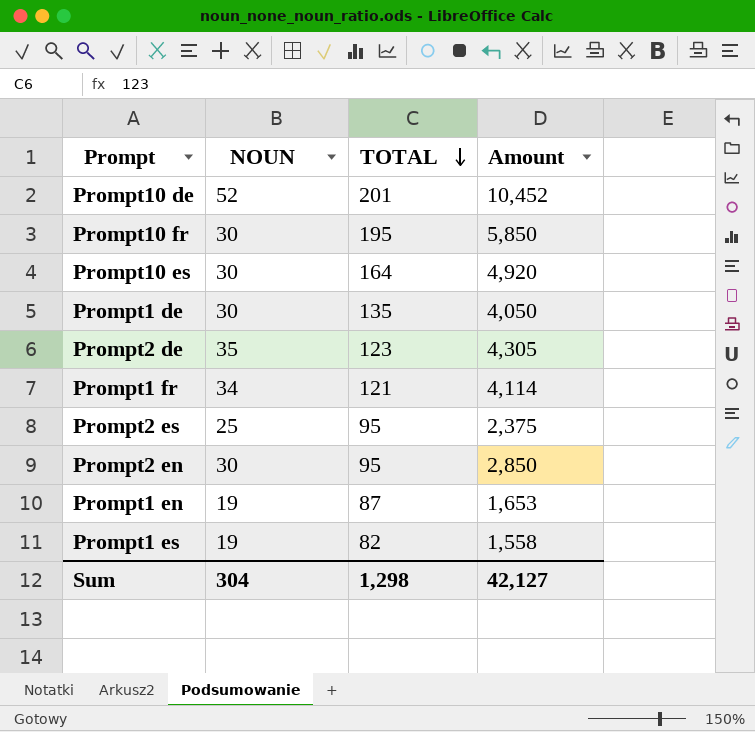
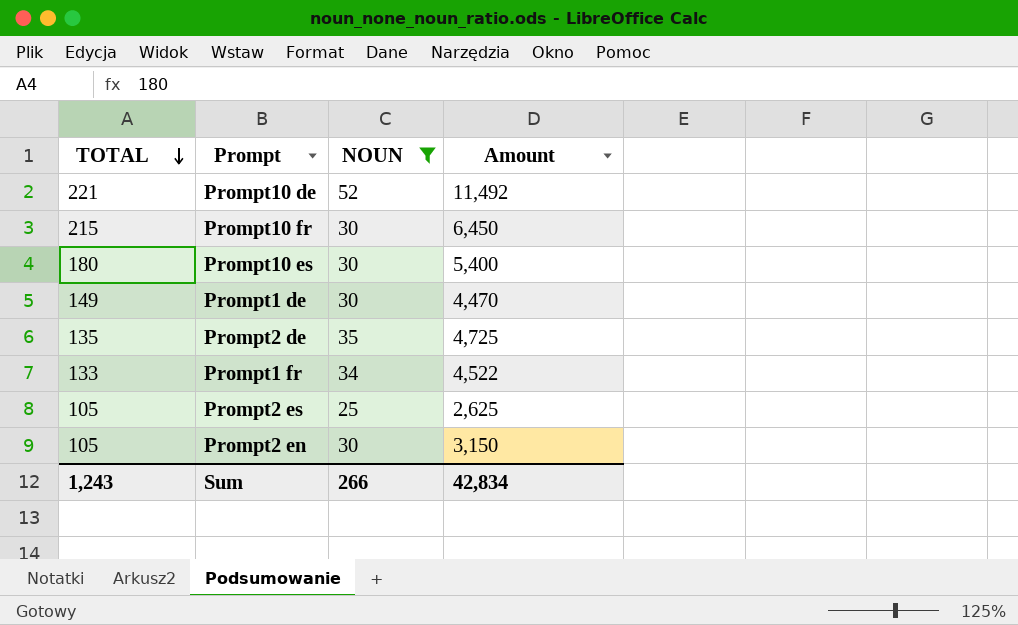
filter: none -> NOUN != 19
column TOTAL | position: 3 -> 1
Prompt10 de | TOTAL: 201 -> 221
Prompt10 de | Amount: 10,452 -> 11,492
Prompt10 fr | TOTAL: 195 -> 215
Prompt10 fr | Amount: 5,850 -> 6,450
Prompt10 es | TOTAL: 164 -> 180
Prompt10 es | Amount: 4,920 -> 5,400
Prompt1 de | TOTAL: 135 -> 149
Prompt1 de | Amount: 4,050 -> 4,470
Prompt2 de | TOTAL: 123 -> 135
Prompt2 de | Amount: 4,305 -> 4,725
Prompt1 fr | TOTAL: 121 -> 133
Prompt1 fr | Amount: 4,114 -> 4,522
Prompt2 es | TOTAL: 95 -> 105
Prompt2 es | Amount: 2,375 -> 2,625
Prompt2 en | TOTAL: 95 -> 105
Prompt2 en | Amount: 2,850 -> 3,150
Sum | TOTAL: 1,298 -> 1,243
Sum | NOUN: 304 -> 266
Sum | Amount: 42,127 -> 42,834

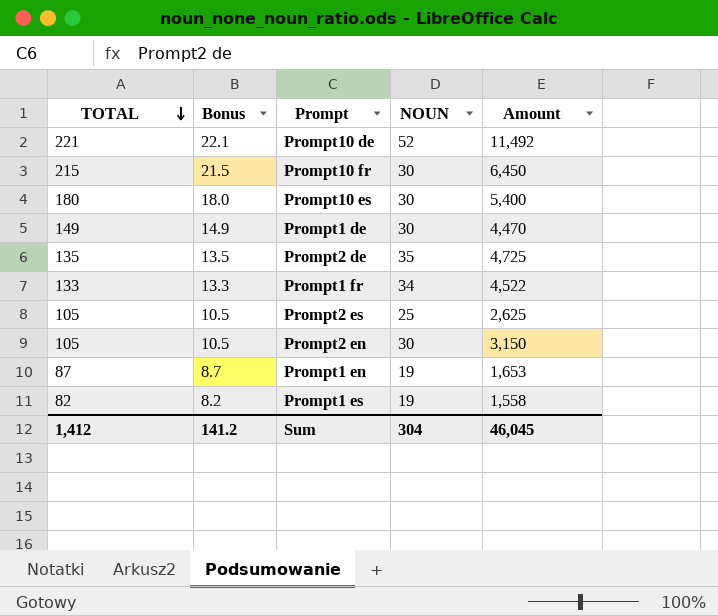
filter: NOUN != 19 -> none
column Bonus | formula: none -> [TOTAL] * 0.1
Sum | TOTAL: 1,243 -> 1,412
Sum | NOUN: 266 -> 304
Sum | Amount: 42,834 -> 46,045

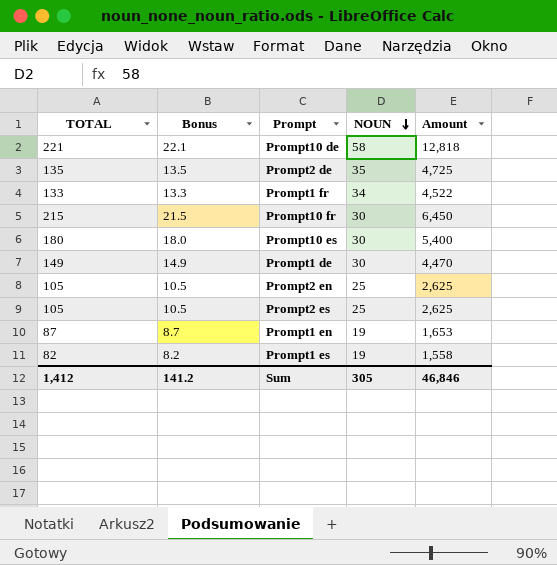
row order: TOTAL descending -> NOUN descending
Prompt10 de | NOUN: 52 -> 58
Prompt10 de | Amount: 11,492 -> 12,818
Prompt2 en | NOUN: 30 -> 25
Prompt2 en | Amount: 3,150 -> 2,625
Sum | NOUN: 304 -> 305
Sum | Amount: 46,045 -> 46,846

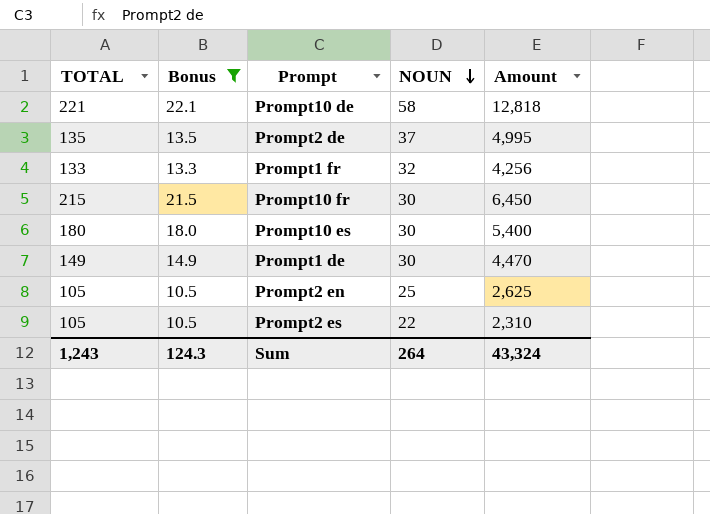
filter: none -> Bonus >= 10.5
Prompt2 de | NOUN: 35 -> 37
Prompt2 de | Amount: 4,725 -> 4,995
Prompt1 fr | NOUN: 34 -> 32
Prompt1 fr | Amount: 4,522 -> 4,256
Prompt2 es | NOUN: 25 -> 22
Prompt2 es | Amount: 2,625 -> 2,310
Sum | TOTAL: 1,412 -> 1,243
Sum | Bonus: 141.2 -> 124.3
Sum | NOUN: 305 -> 264
Sum | Amount: 46,846 -> 43,324

